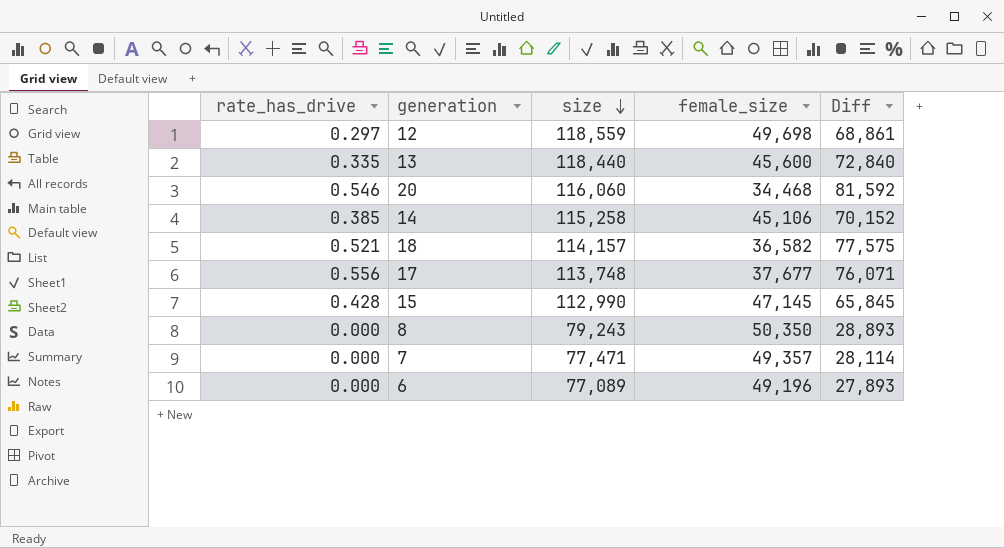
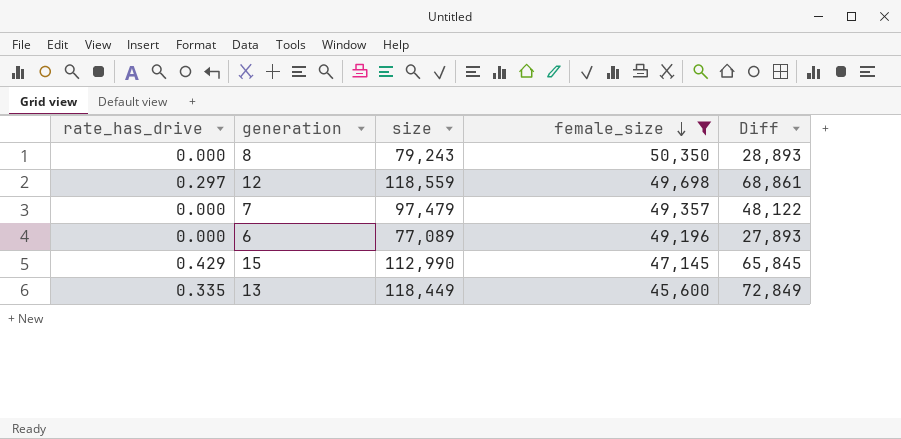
filter: none -> female_size >= 45,600
row order: size descending -> female_size descending
7 | size: 77,471 -> 97,479
7 | Diff: 28,114 -> 48,122
15 | rate_has_drive: 0.428 -> 0.429
13 | size: 118,440 -> 118,449
13 | Diff: 72,840 -> 72,849

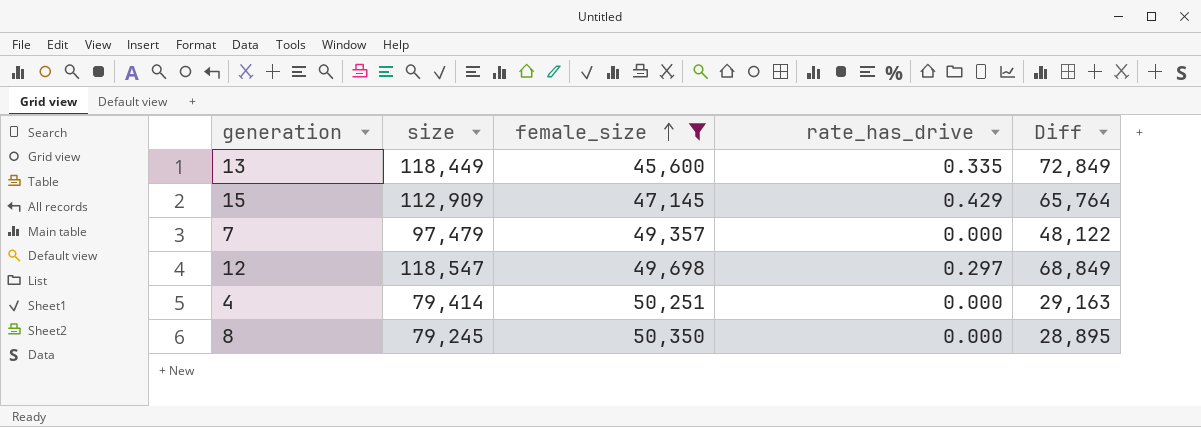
row order: female_size descending -> female_size ascending
column rate_has_drive | position: 1 -> 4
row 6: 0.000 | 77,089 | 49,196 | 27,893 -> none
15 | size: 112,990 -> 112,909
15 | Diff: 65,845 -> 65,764
12 | size: 118,559 -> 118,547
12 | Diff: 68,861 -> 68,849
row 4: none -> 79,414 | 50,251 | 0.000 | 29,163
8 | size: 79,243 -> 79,245
8 | Diff: 28,893 -> 28,895

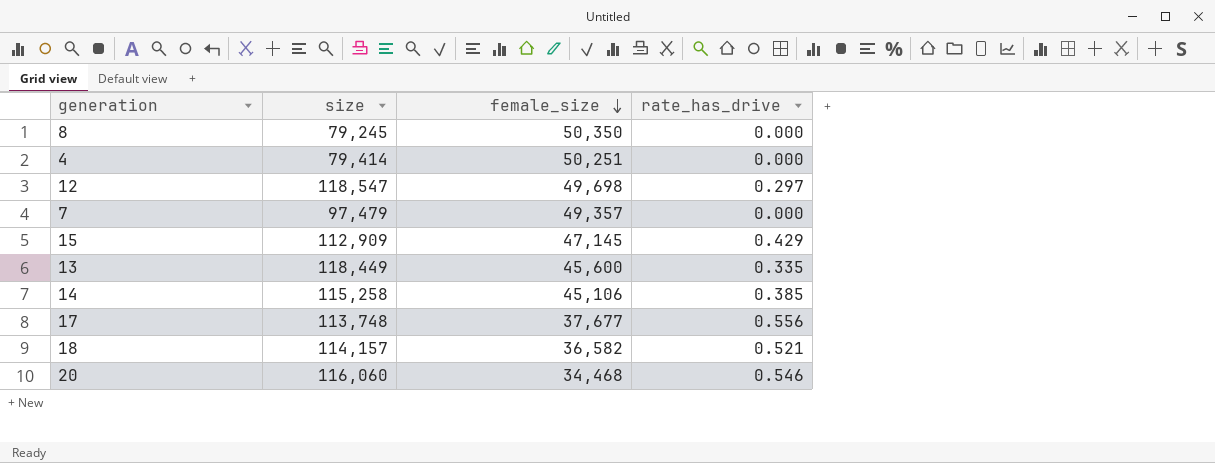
filter: female_size >= 45,600 -> none
row order: female_size ascending -> female_size descending
column Diff | formula: [size] - [female_size] -> none

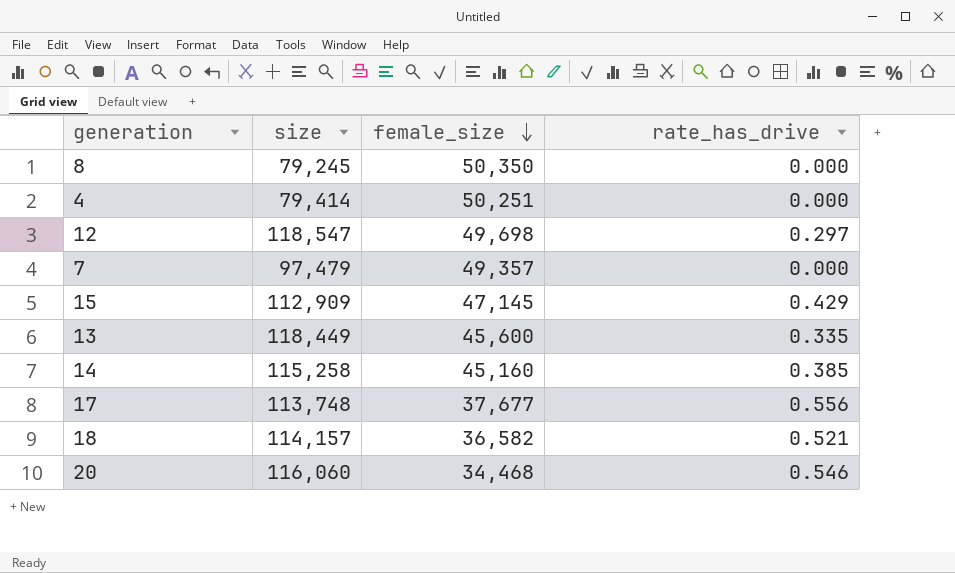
14 | female_size: 45,106 -> 45,160

